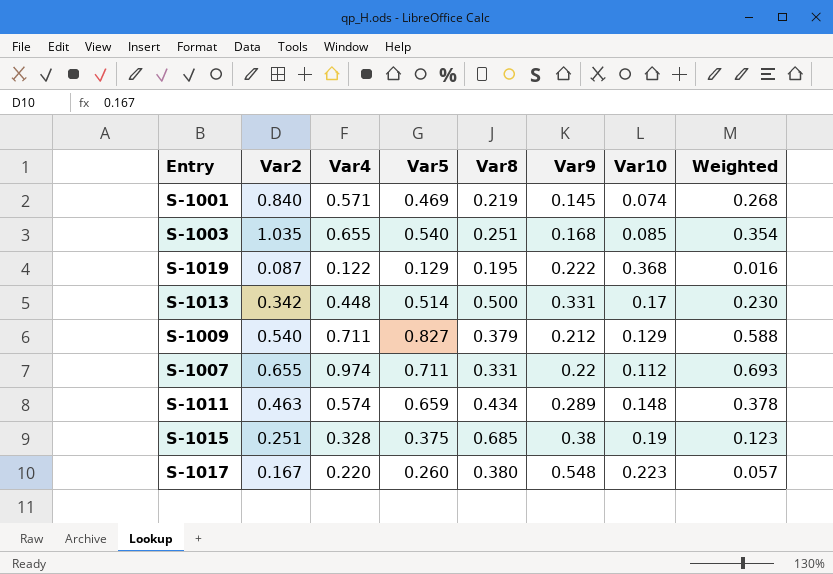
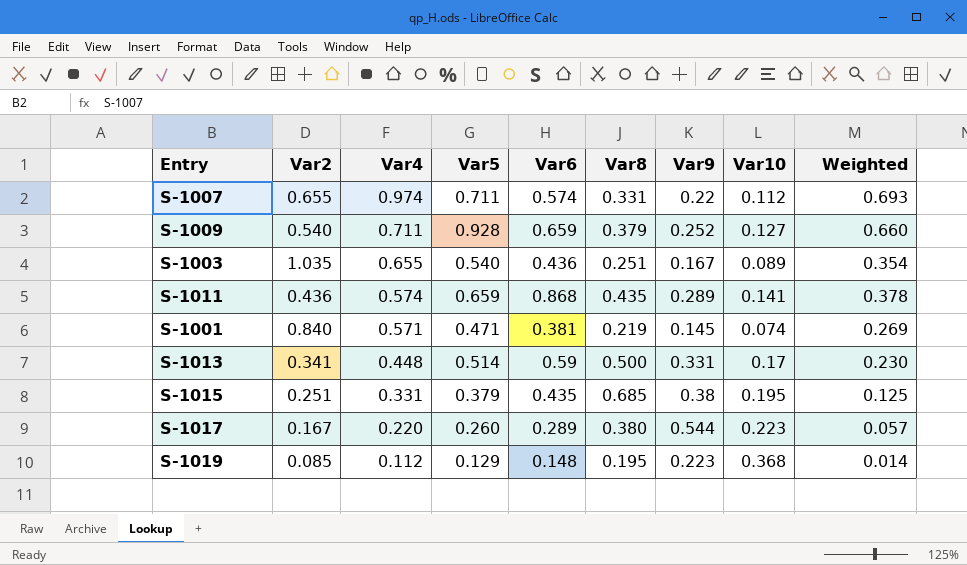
row order: none -> Var4 descending
column Var6 | position: none -> 5
S-1009 | Var5: 0.827 -> 0.928
S-1009 | Var9: 0.212 -> 0.252
S-1009 | Var10: 0.129 -> 0.127
S-1009 | Weighted: 0.588 -> 0.660
S-1003 | Var9: 0.168 -> 0.167
S-1003 | Var10: 0.085 -> 0.089
S-1011 | Var2: 0.463 -> 0.436
S-1011 | Var8: 0.434 -> 0.435
S-1011 | Var10: 0.148 -> 0.141
S-1001 | Var5: 0.469 -> 0.471
S-1001 | Weighted: 0.268 -> 0.269
S-1013 | Var2: 0.342 -> 0.341
S-1015 | Var4: 0.328 -> 0.331
S-1015 | Var5: 0.375 -> 0.379
S-1015 | Var10: 0.19 -> 0.195
S-1015 | Weighted: 0.123 -> 0.125
S-1017 | Var9: 0.548 -> 0.544
S-1019 | Var2: 0.087 -> 0.085
S-1019 | Var4: 0.122 -> 0.112
S-1019 | Var9: 0.222 -> 0.223
S-1019 | Weighted: 0.016 -> 0.014

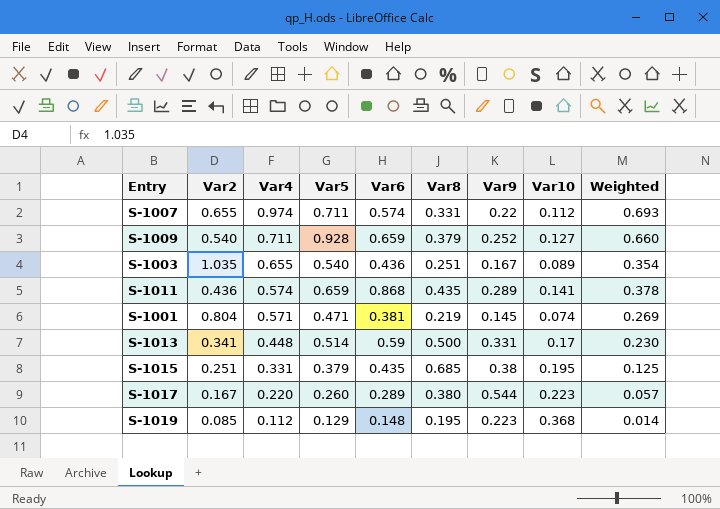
S-1001 | Var2: 0.840 -> 0.804

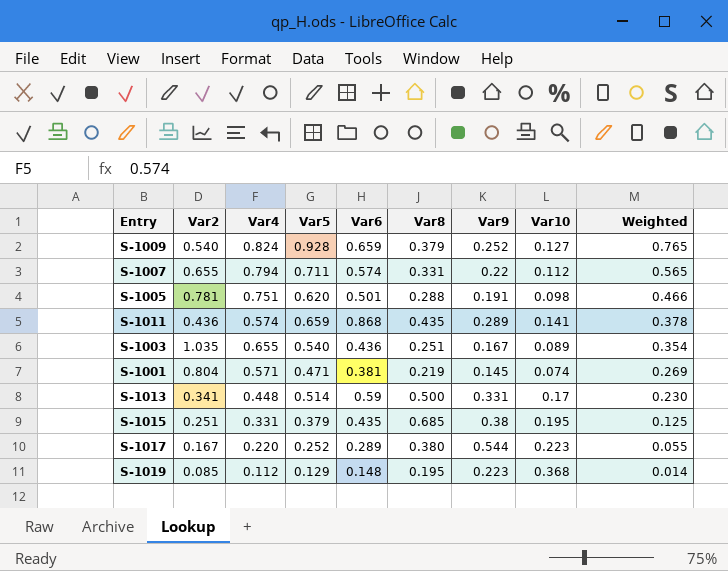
row order: Var4 descending -> Weighted descending
S-1009 | Var4: 0.711 -> 0.824
S-1009 | Weighted: 0.660 -> 0.765
S-1007 | Var4: 0.974 -> 0.794
S-1007 | Weighted: 0.693 -> 0.565
row S-1005: none -> 0.781 | 0.751 | 0.620 | 0.501 | 0.288 | 0.191 | 0.098 | 0.466
S-1017 | Var5: 0.260 -> 0.252
S-1017 | Weighted: 0.057 -> 0.055

